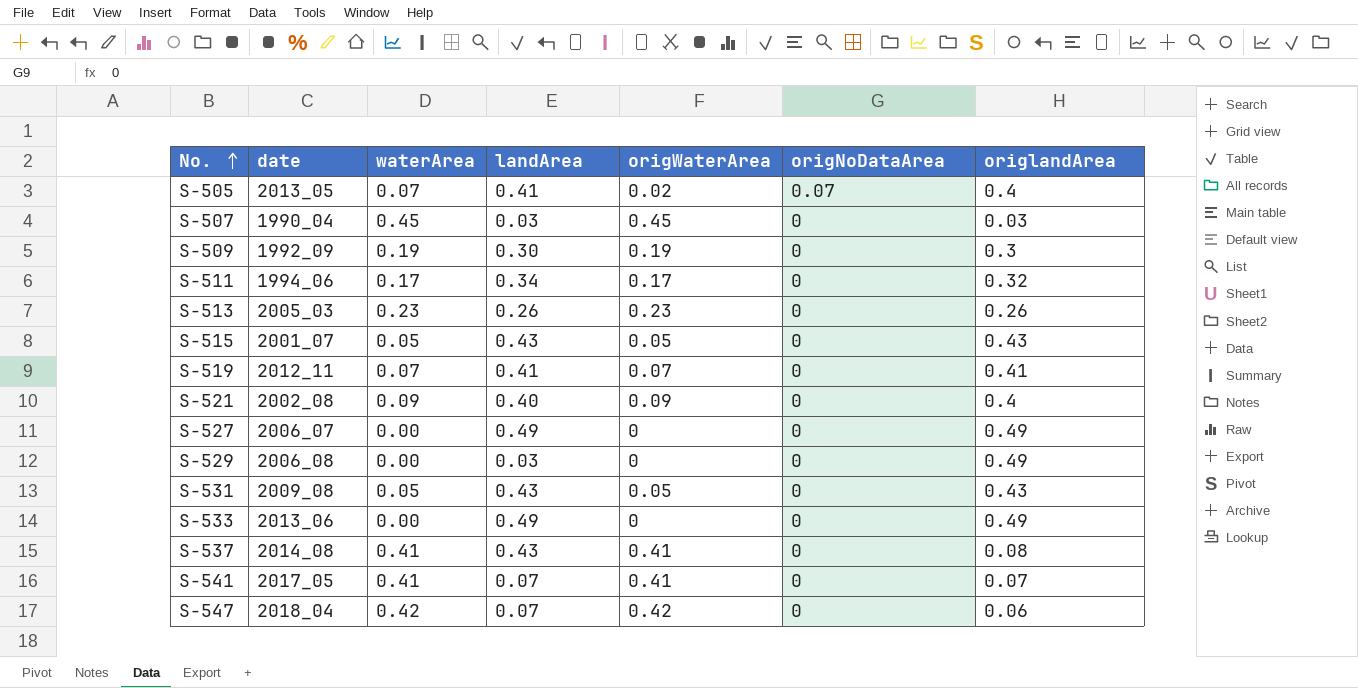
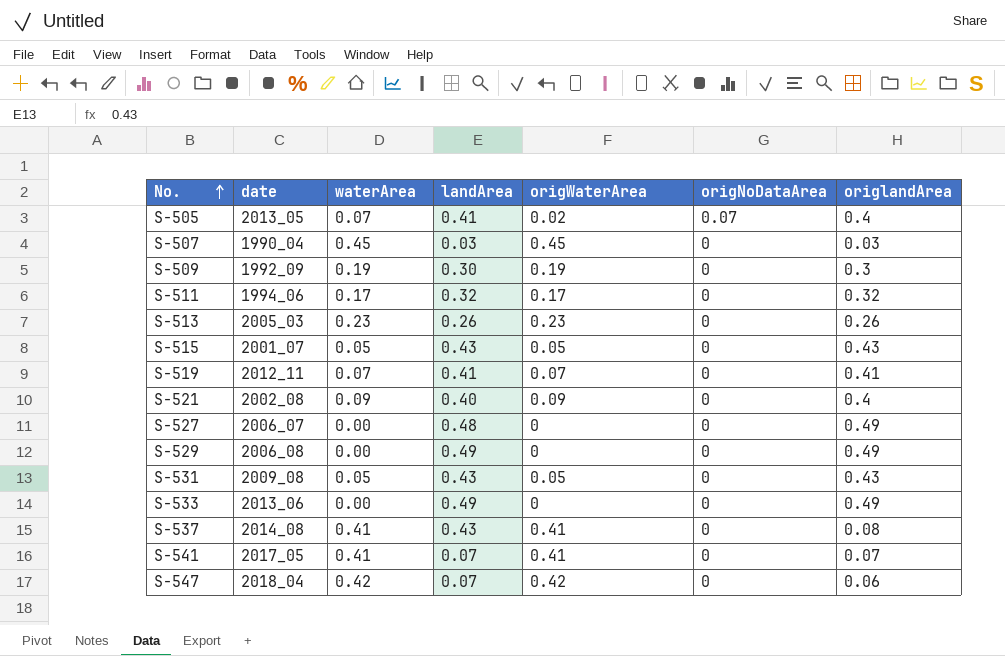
S-511 | landArea: 0.34 -> 0.32
S-527 | landArea: 0.49 -> 0.48
S-529 | landArea: 0.03 -> 0.49

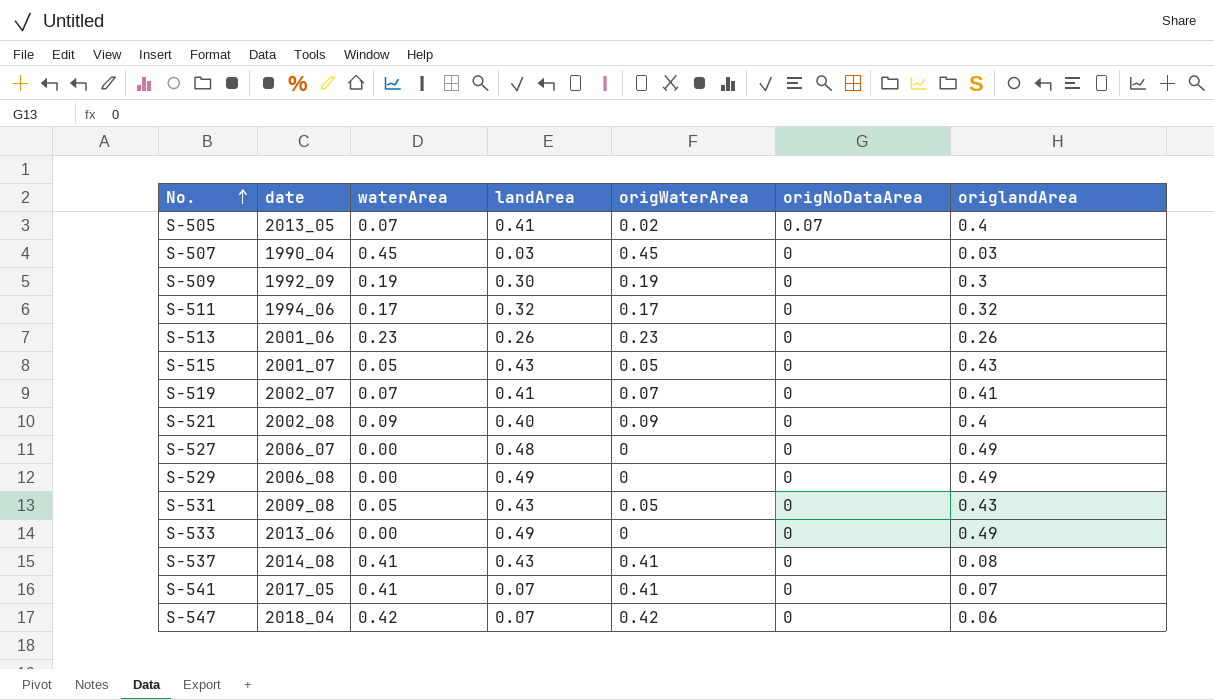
S-513 | date: 2005_03 -> 2001_06
S-519 | date: 2012_11 -> 2002_07

